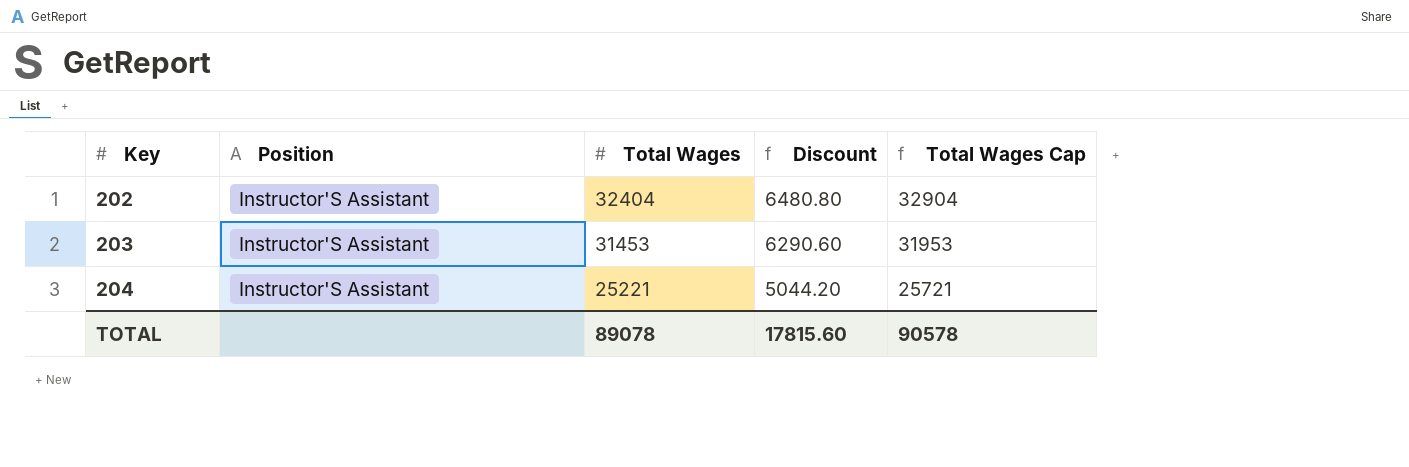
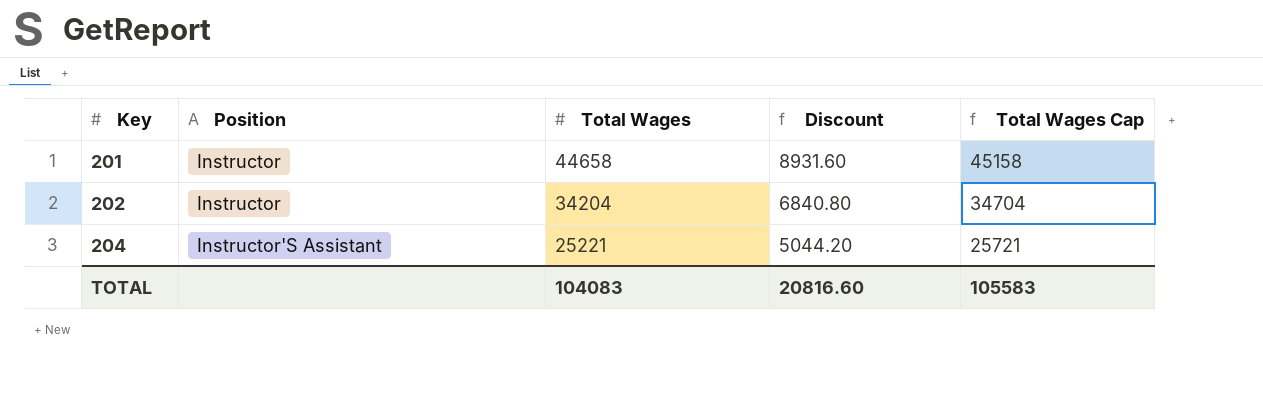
row 203: Instructor'S Assistant | 31453 | 6290.60 | 31953 -> none
row 201: none -> Instructor | 44658 | 8931.60 | 45158
202 | Position: Instructor'S Assistant -> Instructor
202 | Total Wages: 32404 -> 34204
202 | Discount: 6480.80 -> 6840.80
202 | Total Wages Cap: 32904 -> 34704
TOTAL | Total Wages: 89078 -> 104083
TOTAL | Discount: 17815.60 -> 20816.60
TOTAL | Total Wages Cap: 90578 -> 105583

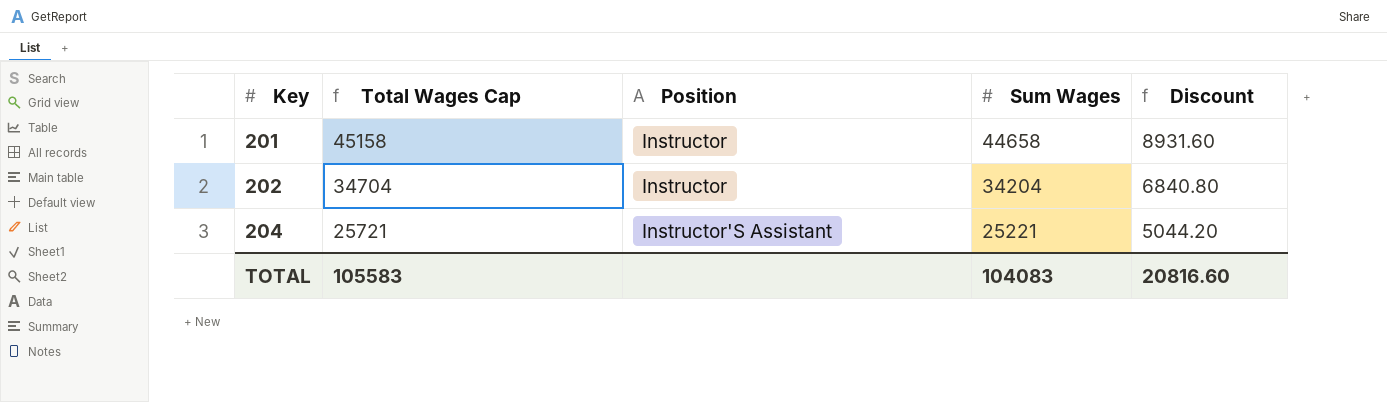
column Total Wages Cap | position: 5 -> 2
column name: Total Wages -> Sum Wages

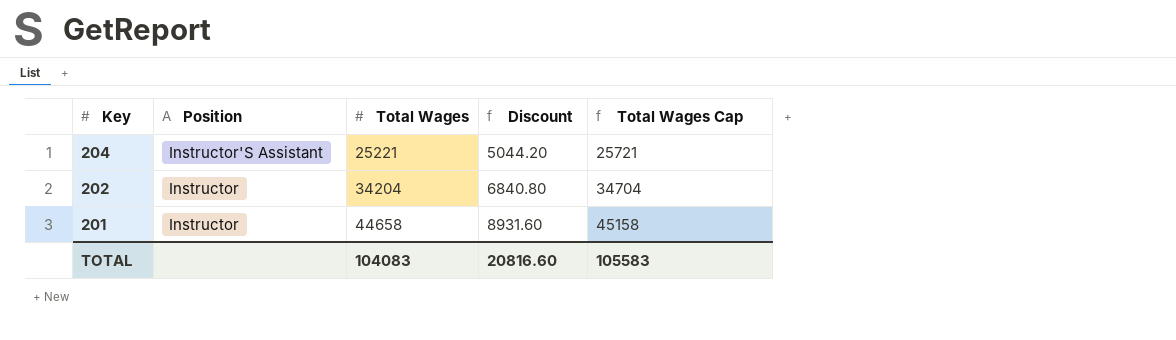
row order: Key ascending -> Key descending
column name: Sum Wages -> Total Wages
column Total Wages Cap | position: 2 -> 5

